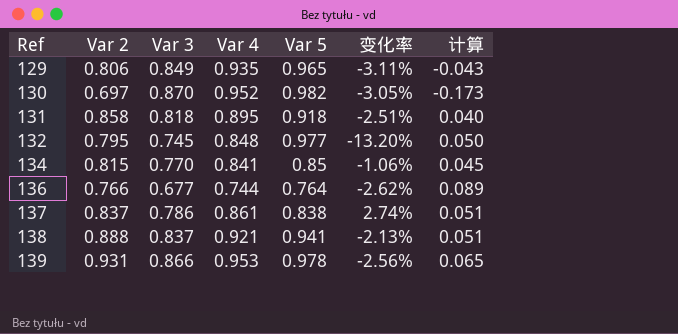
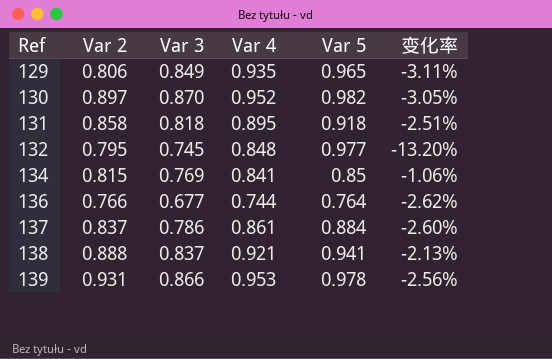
column 计算 | formula: [Var 2] - [Var 3] -> none
130 | Var 2: 0.697 -> 0.897
134 | Var 3: 0.770 -> 0.769
137 | Var 5: 0.838 -> 0.884
137 | 变化率: 2.74% -> -2.60%

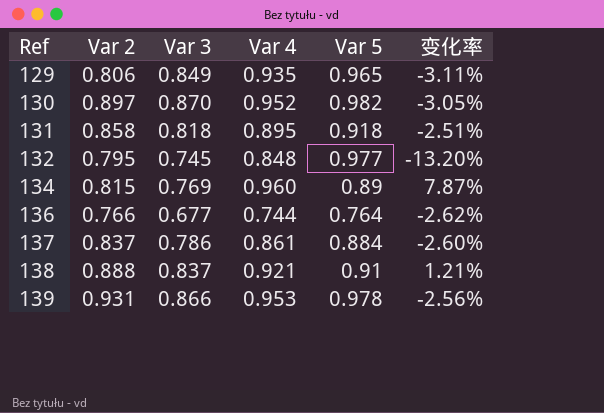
134 | Var 4: 0.841 -> 0.960
134 | Var 5: 0.85 -> 0.89
134 | 变化率: -1.06% -> 7.87%
138 | Var 5: 0.941 -> 0.91
138 | 变化率: -2.13% -> 1.21%

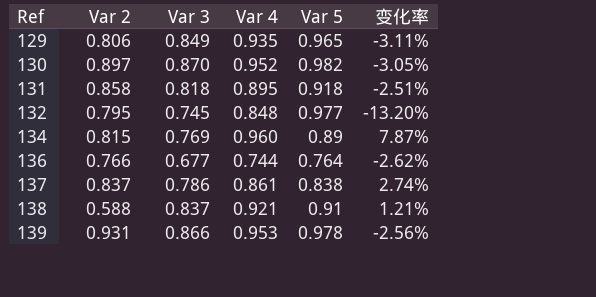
137 | Var 5: 0.884 -> 0.838
137 | 变化率: -2.60% -> 2.74%
138 | Var 2: 0.888 -> 0.588

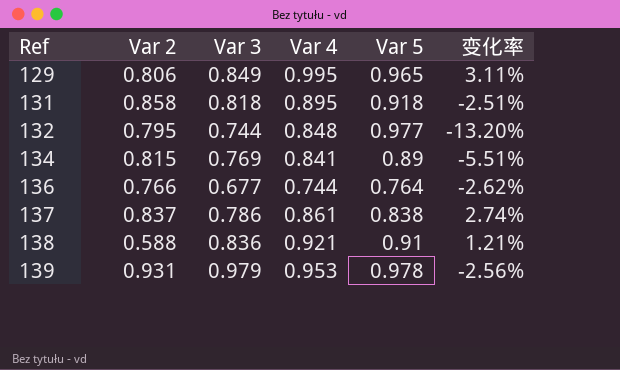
row 130: 0.897 | 0.870 | 0.952 | 0.982 | -3.05% -> none
129 | Var 4: 0.935 -> 0.995
129 | 变化率: -3.11% -> 3.11%
132 | Var 3: 0.745 -> 0.744
134 | Var 4: 0.960 -> 0.841
134 | 变化率: 7.87% -> -5.51%
138 | Var 3: 0.837 -> 0.836
139 | Var 3: 0.866 -> 0.979

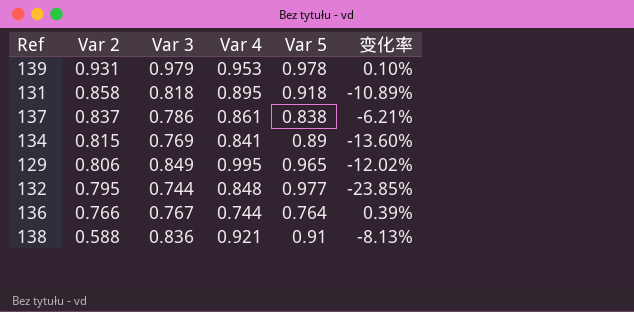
row order: Ref ascending -> Var 2 descending
column 变化率 | formula: ([Var 4] - [Var 5]) / [Var 5] -> ([Var 3] - [Var 5]) / [Var 5]
136 | Var 3: 0.677 -> 0.767

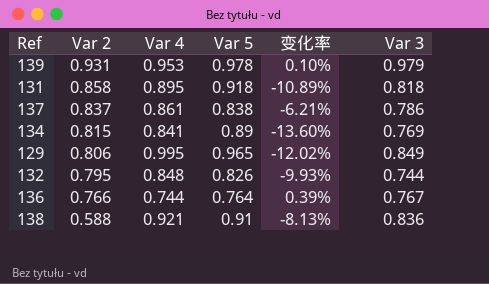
column Var 3 | position: 3 -> 6
132 | Var 5: 0.977 -> 0.826
132 | 变化率: -23.85% -> -9.93%

